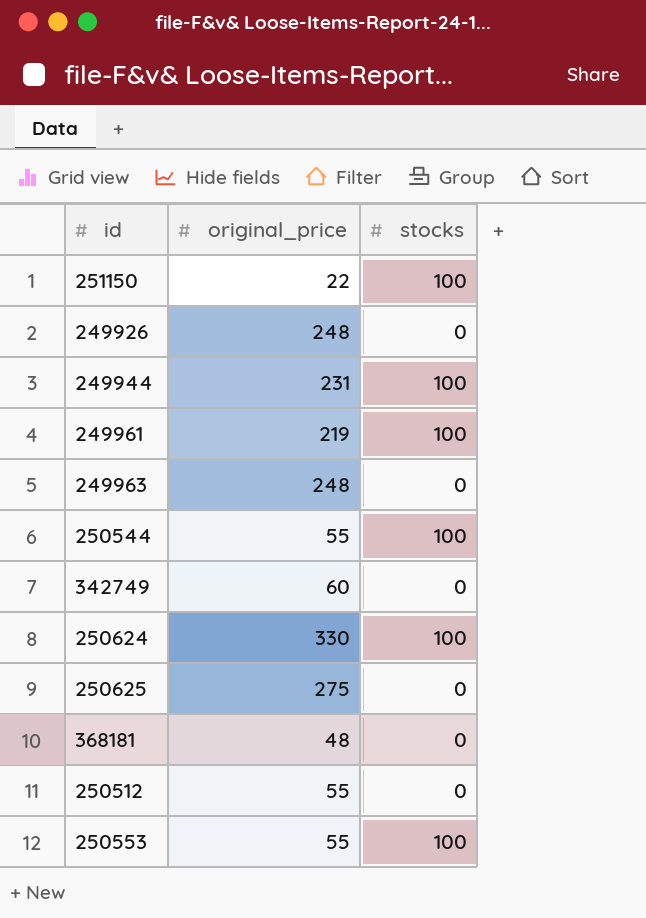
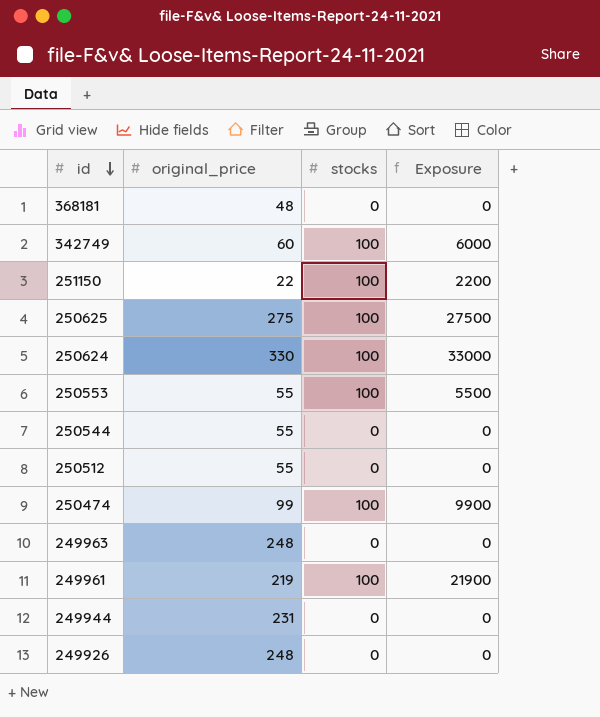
row order: none -> id descending
column Exposure | formula: none -> [original_price] * [stocks]
342749 | stocks: 0 -> 100
250625 | stocks: 0 -> 100
250544 | stocks: 100 -> 0
row 250474: none -> 99 | 100 | 9900
249944 | stocks: 100 -> 0

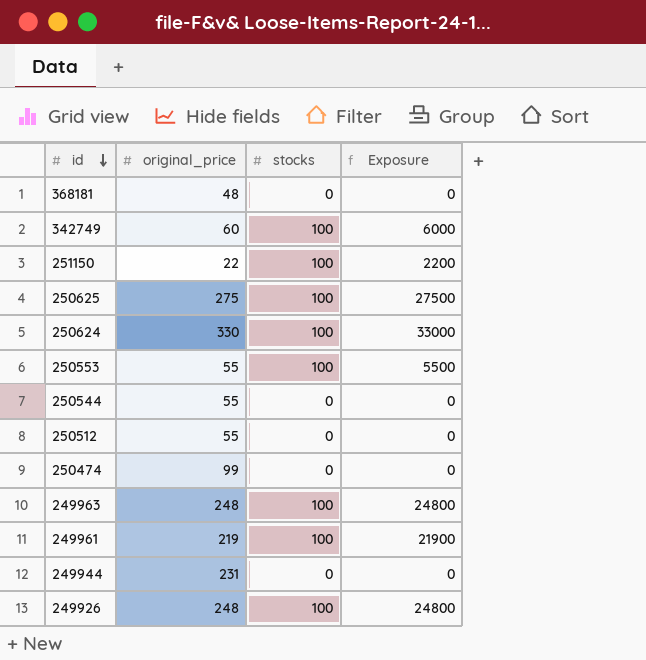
250474 | stocks: 100 -> 0
250474 | Exposure: 9900 -> 0
249963 | stocks: 0 -> 100
249963 | Exposure: 0 -> 24800
249926 | stocks: 0 -> 100
249926 | Exposure: 0 -> 24800

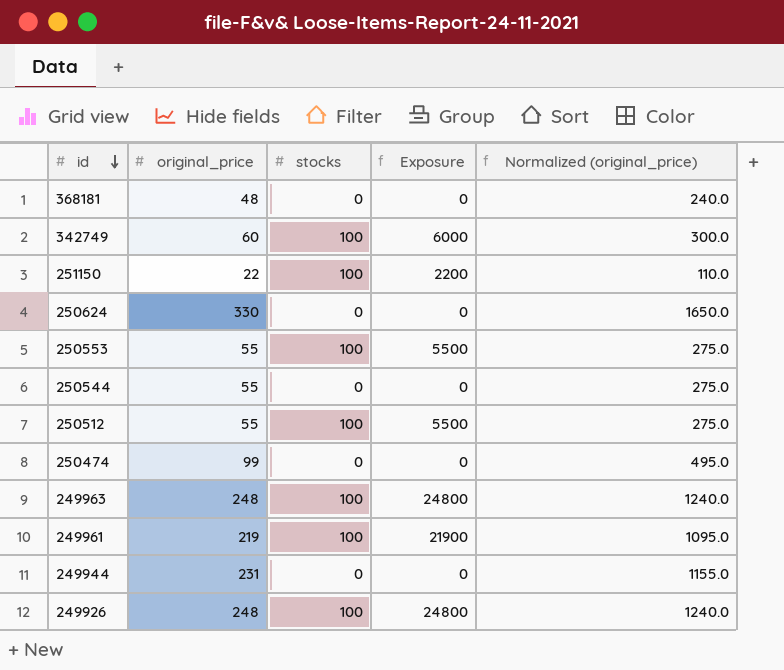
column Normalized (original_price) | formula: none -> [original_price] * 5
row 250625: 275 | 100 | 27500 -> none
250624 | stocks: 100 -> 0
250624 | Exposure: 33000 -> 0
250512 | stocks: 0 -> 100
250512 | Exposure: 0 -> 5500

